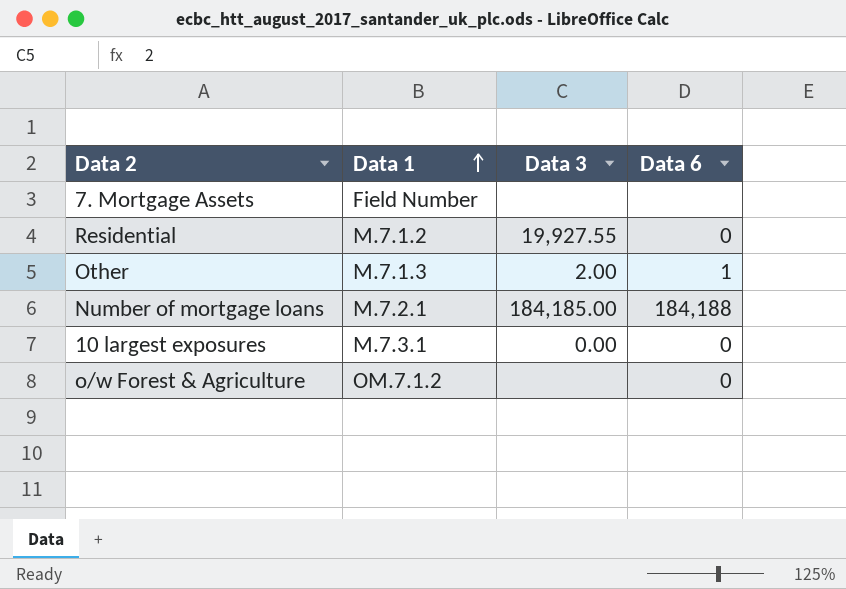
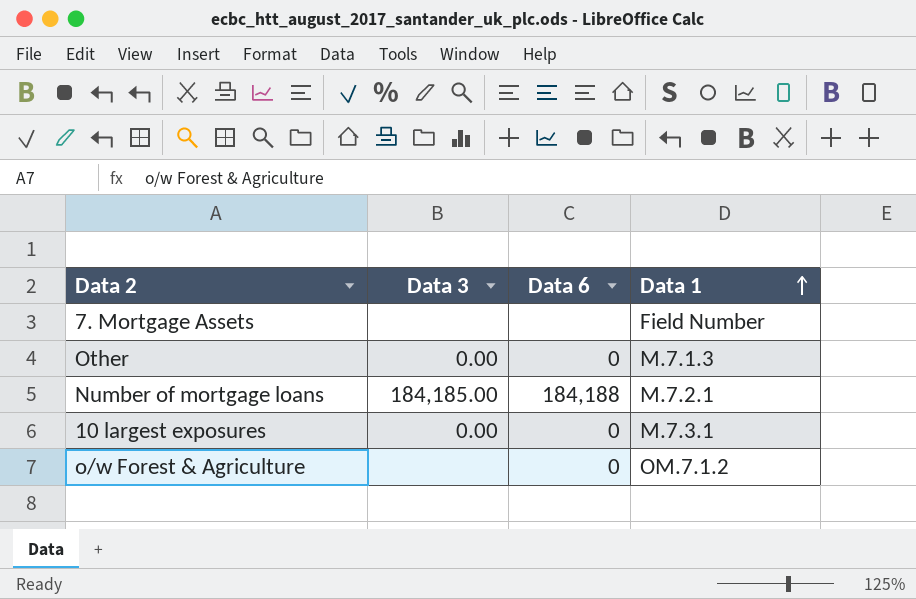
column Data 1 | position: 2 -> 4
row Residential: M.7.1.2 | 19,927.55 | 0 -> none
Other | Data 3: 2.00 -> 0.00
Other | Data 6: 1 -> 0

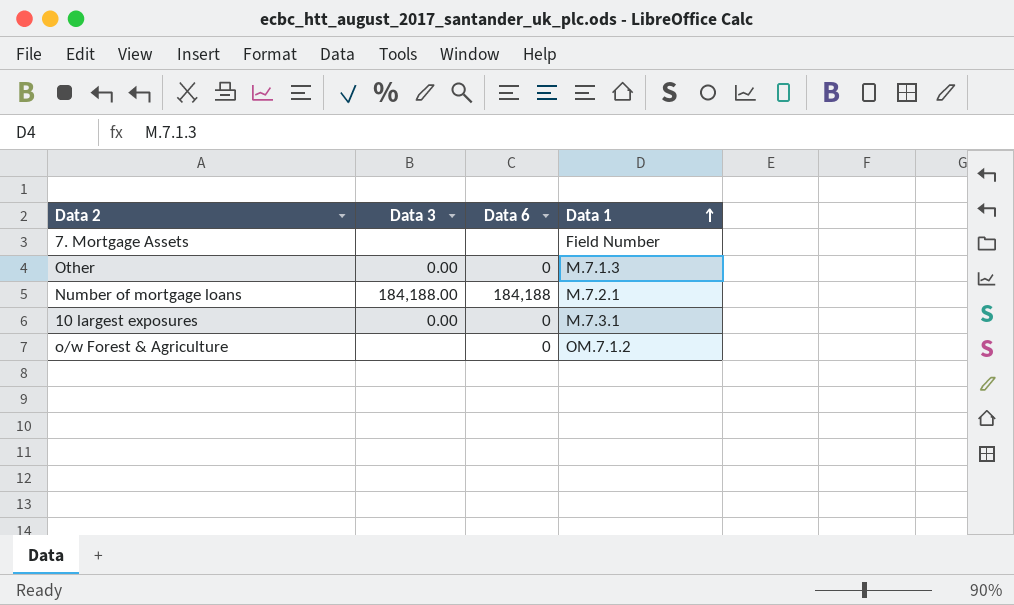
Number of mortgage loans | Data 3: 184,185.00 -> 184,188.00

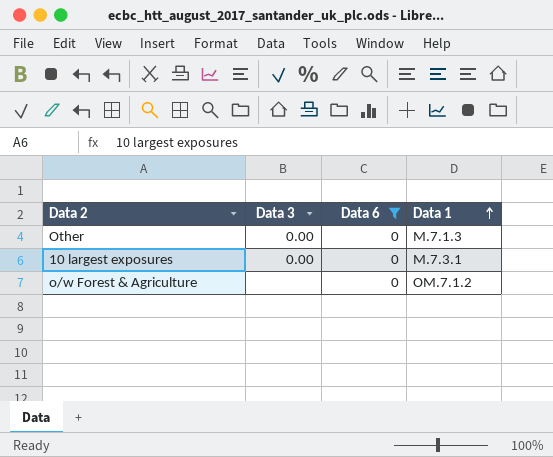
filter: none -> Data 6 = 0

